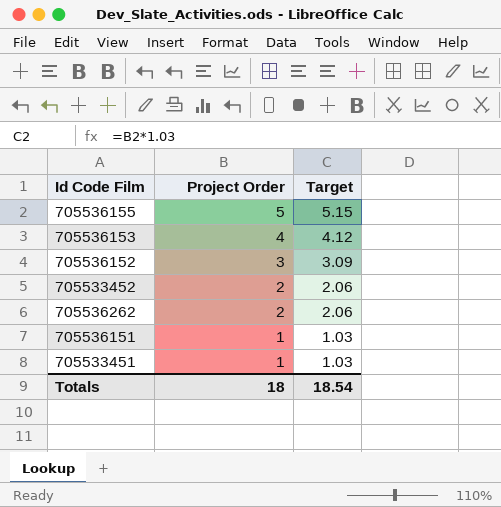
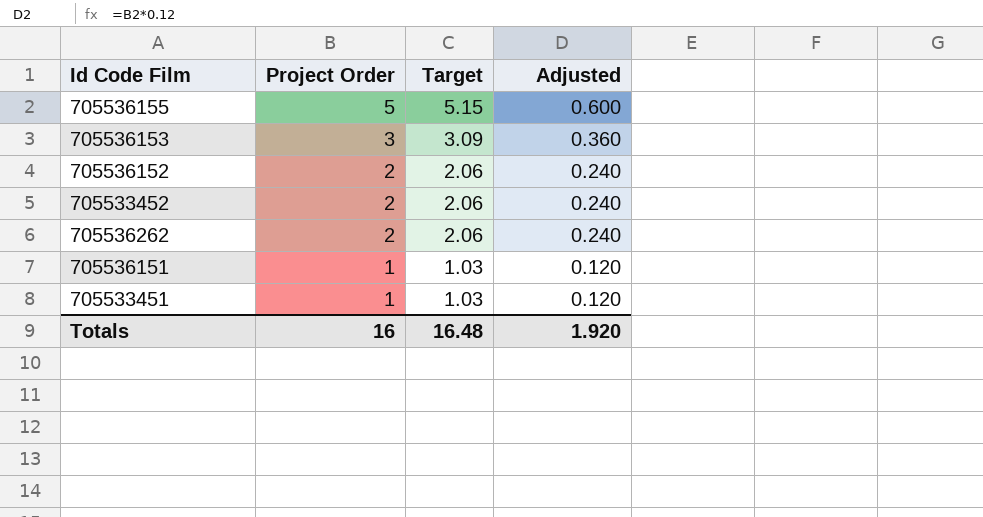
column Adjusted | formula: none -> [Project Order] * 0.12
705536153 | Project Order: 4 -> 3
705536153 | Target: 4.12 -> 3.09
705536152 | Project Order: 3 -> 2
705536152 | Target: 3.09 -> 2.06
Totals | Project Order: 18 -> 16
Totals | Target: 18.54 -> 16.48

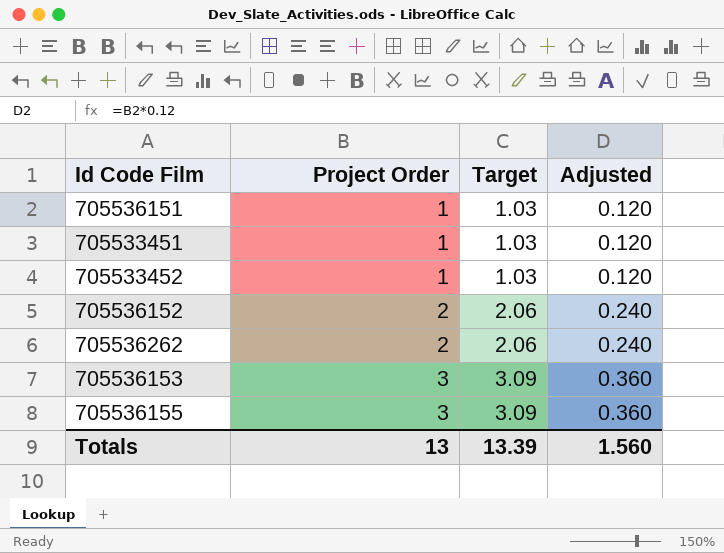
row order: Project Order descending -> Project Order ascending
705533452 | Project Order: 2 -> 1
705533452 | Target: 2.06 -> 1.03
705533452 | Adjusted: 0.240 -> 0.120
705536155 | Project Order: 5 -> 3
705536155 | Target: 5.15 -> 3.09
705536155 | Adjusted: 0.600 -> 0.360
Totals | Project Order: 16 -> 13
Totals | Target: 16.48 -> 13.39
Totals | Adjusted: 1.920 -> 1.560

